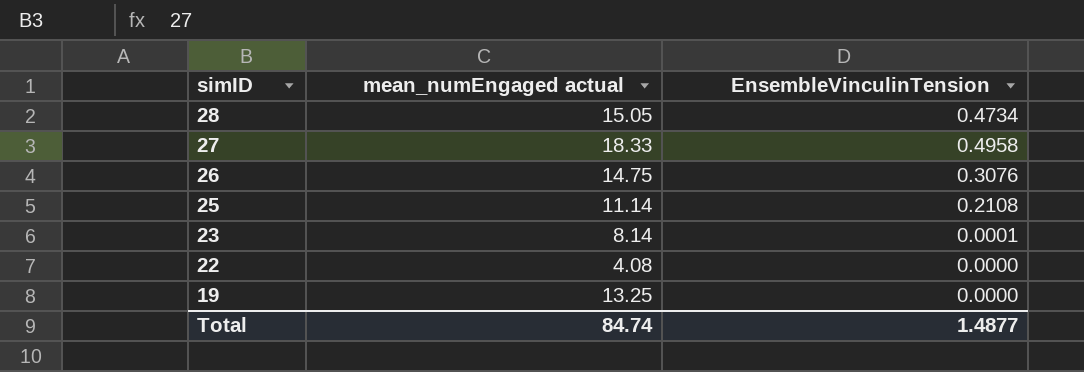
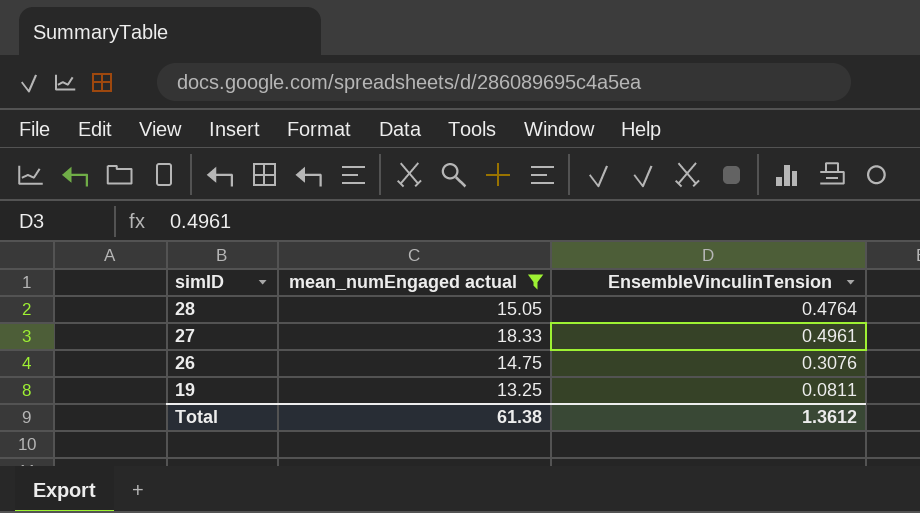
filter: none -> mean_numEngaged actual >= 13.25
28 | EnsembleVinculinTension: 0.4734 -> 0.4764
27 | EnsembleVinculinTension: 0.4958 -> 0.4961
19 | EnsembleVinculinTension: 0.0000 -> 0.0811
Total | mean_numEngaged actual: 84.74 -> 61.38
Total | EnsembleVinculinTension: 1.4877 -> 1.3612

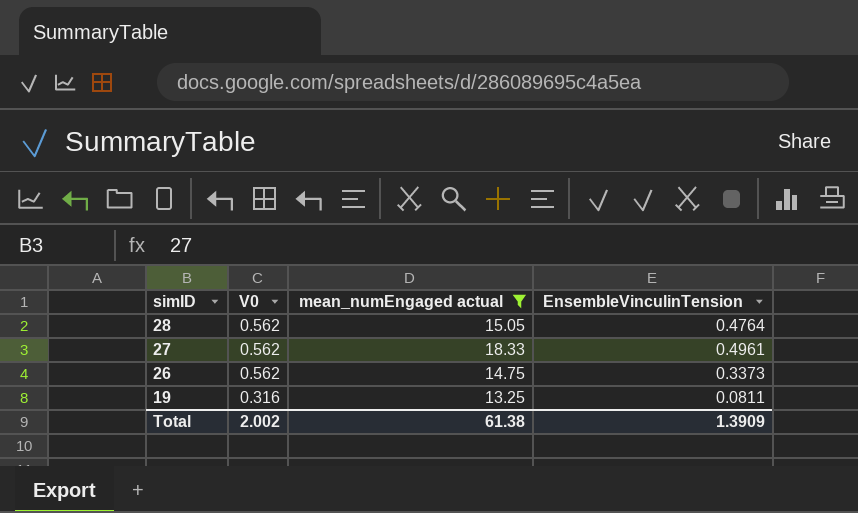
column V0 | position: none -> 2
26 | EnsembleVinculinTension: 0.3076 -> 0.3373
Total | EnsembleVinculinTension: 1.3612 -> 1.3909

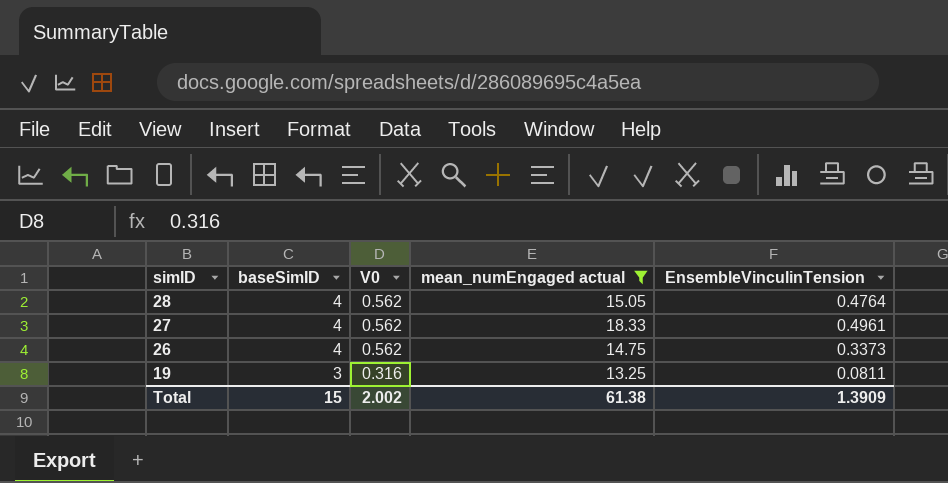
column baseSimID | position: none -> 2

